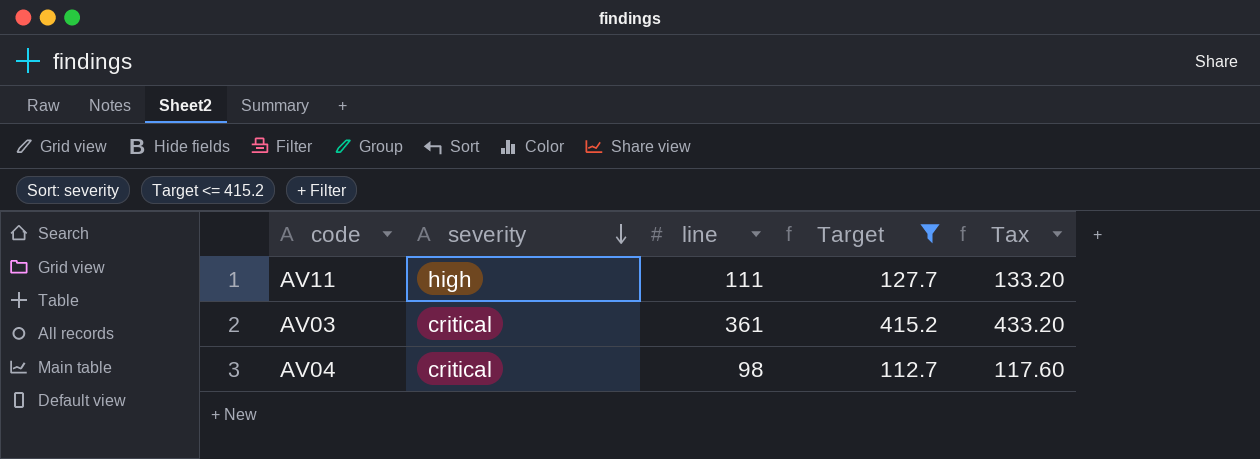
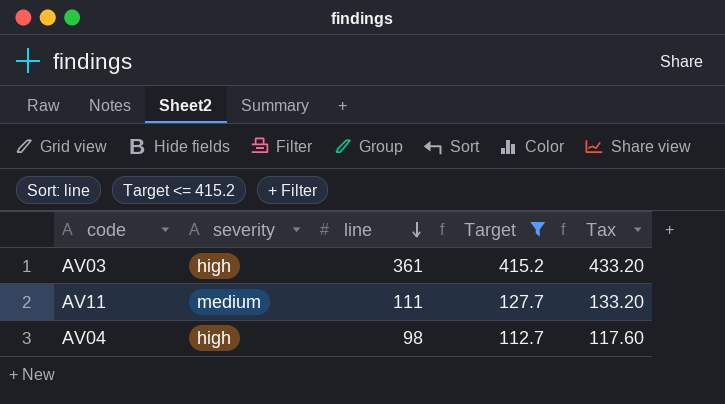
row order: severity descending -> line descending
AV03 | severity: critical -> high
AV11 | severity: high -> medium
AV04 | severity: critical -> high

